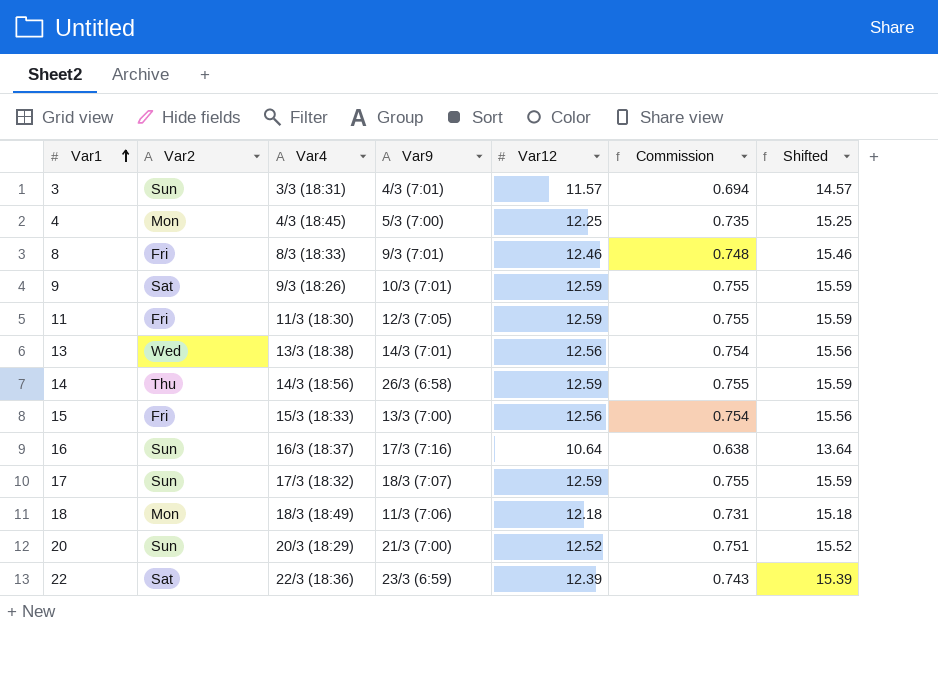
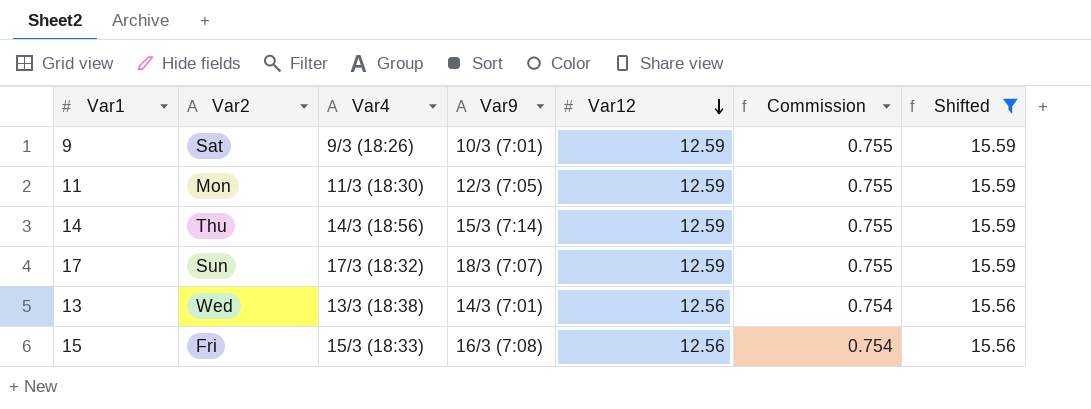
filter: none -> Shifted >= 15.56
row order: Var1 ascending -> Var12 descending
11 | Var2: Fri -> Mon
14 | Var9: 26/3 (6:58) -> 15/3 (7:14)
15 | Var9: 13/3 (7:00) -> 16/3 (7:08)

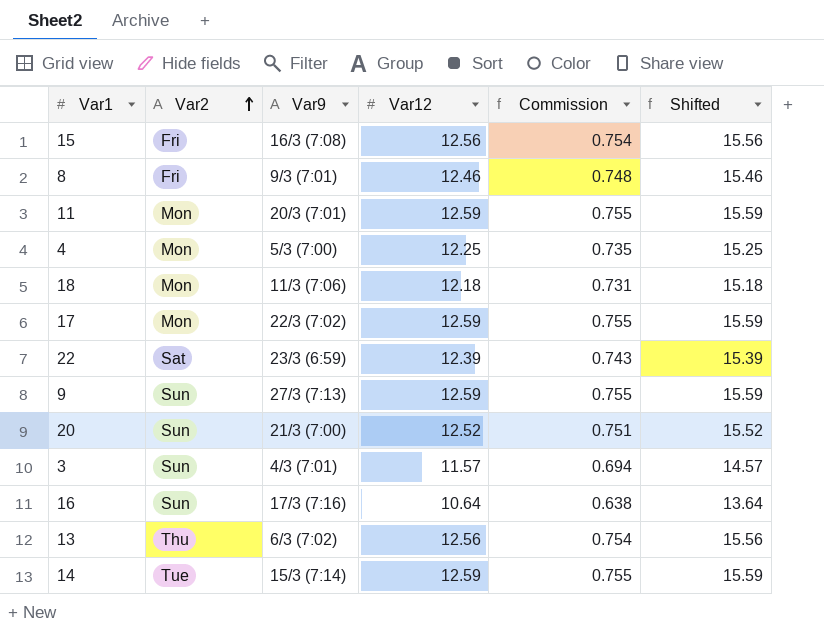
filter: Shifted >= 15.56 -> none
row order: Var12 descending -> Var2 ascending
column Var4 | position: 3 -> none
11 | Var9: 12/3 (7:05) -> 20/3 (7:01)
17 | Var2: Sun -> Mon
17 | Var9: 18/3 (7:07) -> 22/3 (7:02)
9 | Var2: Sat -> Sun
9 | Var9: 10/3 (7:01) -> 27/3 (7:13)
13 | Var2: Wed -> Thu
13 | Var9: 14/3 (7:01) -> 6/3 (7:02)
14 | Var2: Thu -> Tue

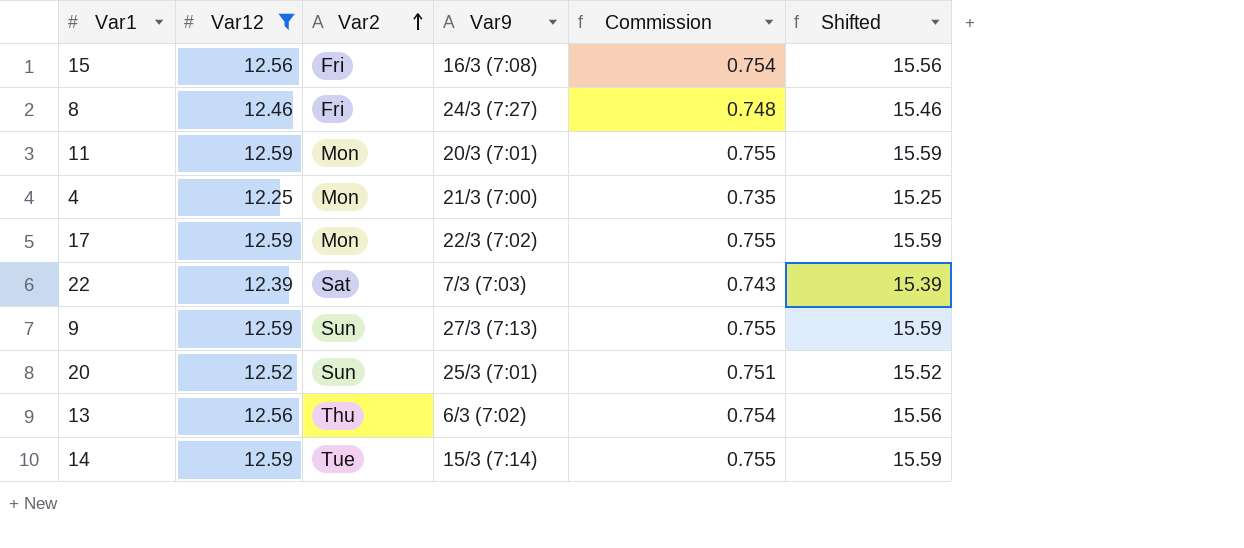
filter: none -> Var12 >= 12.25
column Var12 | position: 4 -> 2
8 | Var9: 9/3 (7:01) -> 24/3 (7:27)
4 | Var9: 5/3 (7:00) -> 21/3 (7:00)
22 | Var9: 23/3 (6:59) -> 7/3 (7:03)
20 | Var9: 21/3 (7:00) -> 25/3 (7:01)

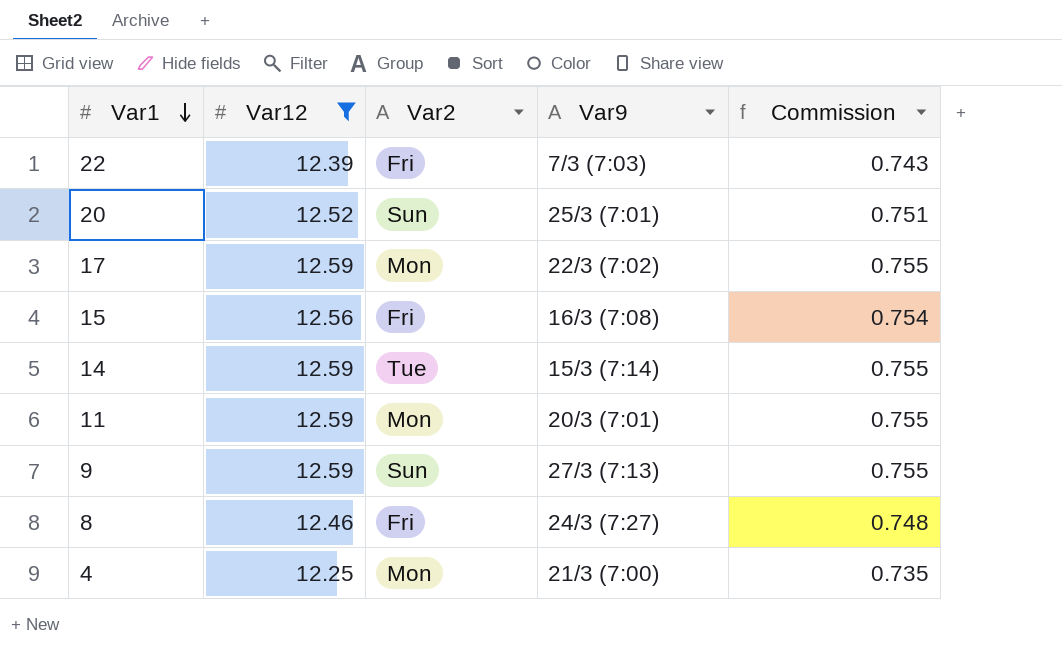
row order: Var2 ascending -> Var1 descending
column Shifted | formula: [Var12] + 3 -> none
row 13: 12.56 | Thu | 6/3 (7:02) | 0.754 | 15.56 -> none
22 | Var2: Sat -> Fri

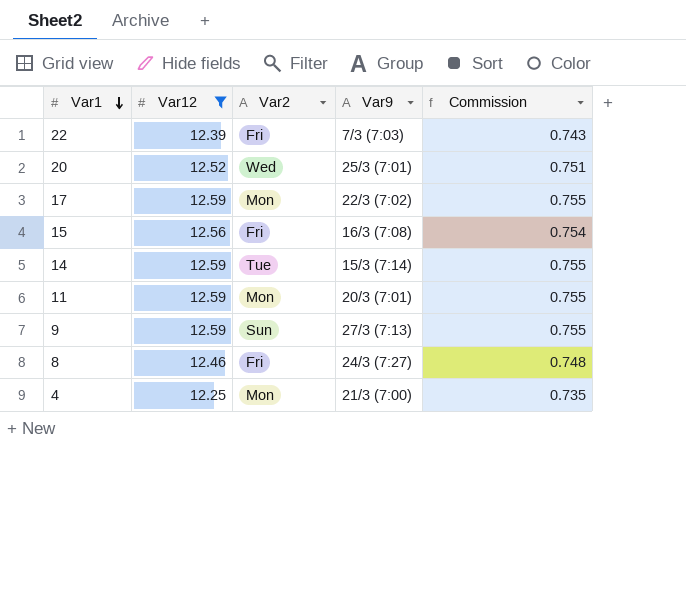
20 | Var2: Sun -> Wed

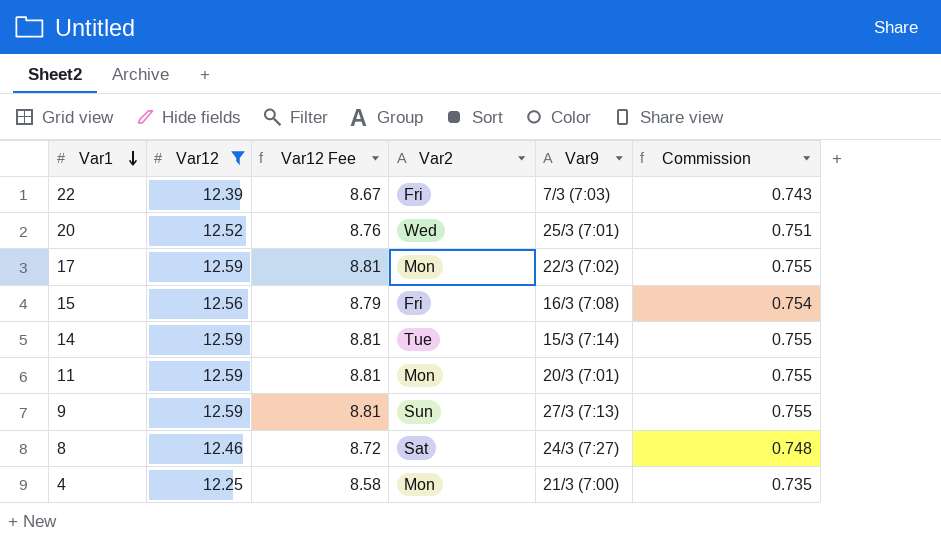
column Var12 Fee | formula: none -> [Var12] * 0.7
8 | Var2: Fri -> Sat

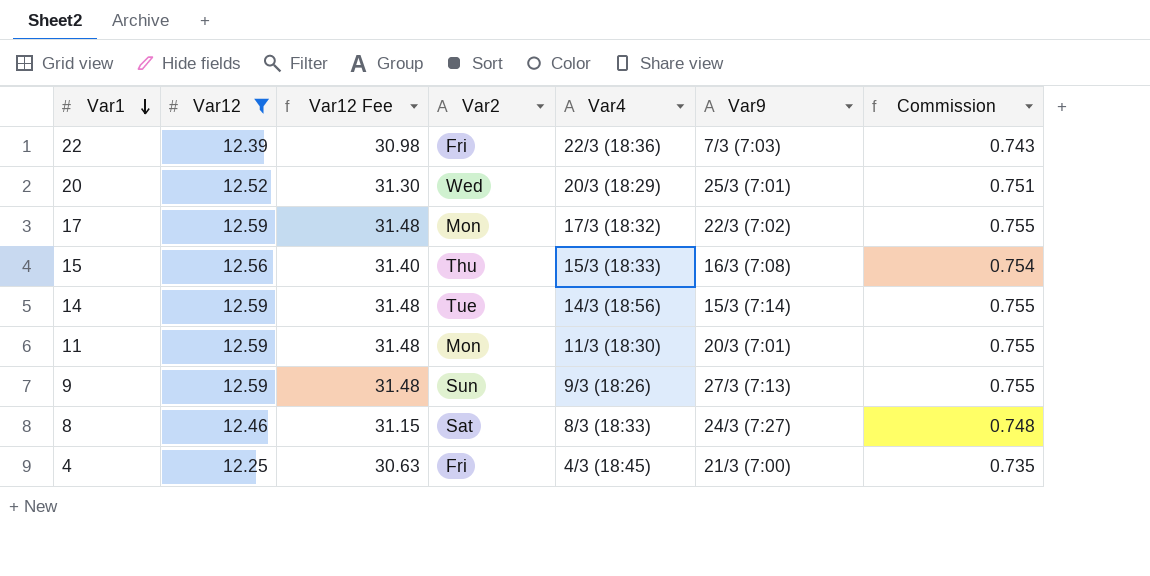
column Var12 Fee | formula: [Var12] * 0.7 -> [Var12] * 2.5
column Var4 | position: none -> 5
15 | Var2: Fri -> Thu
4 | Var2: Mon -> Fri

